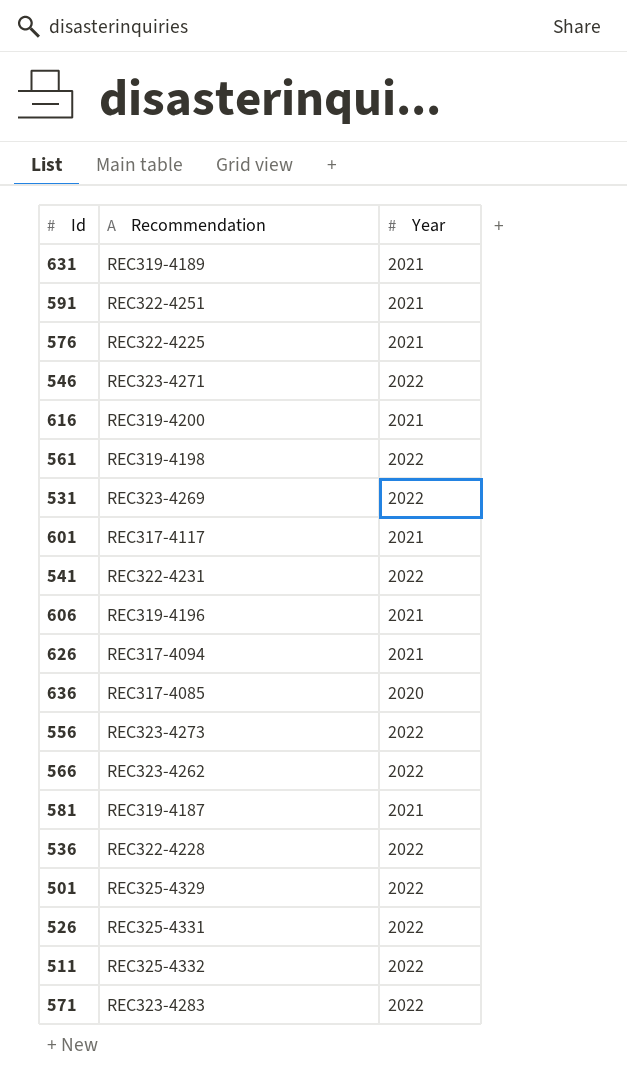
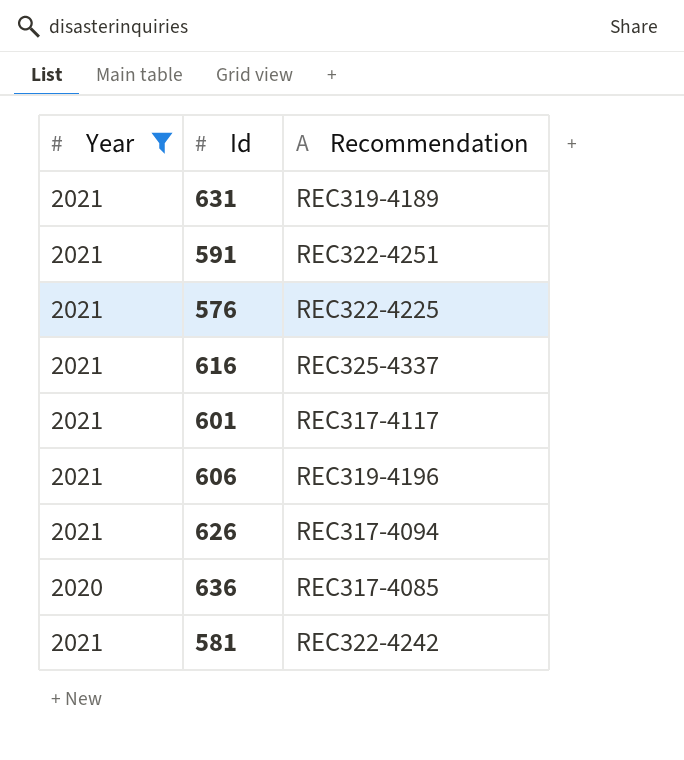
filter: none -> Year != 2022
column Year | position: 3 -> 1
616 | Recommendation: REC319-4200 -> REC325-4337
581 | Recommendation: REC319-4187 -> REC322-4242

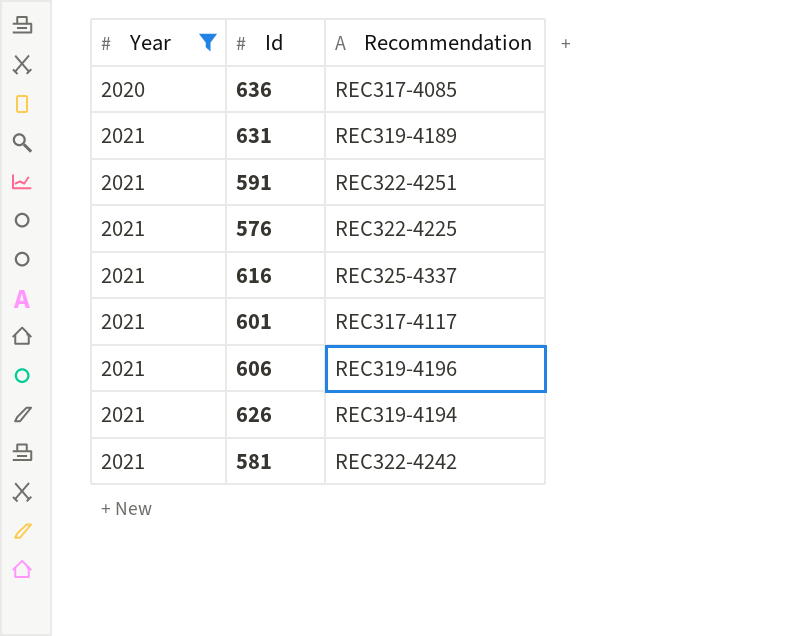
row order: none -> Year ascending
626 | Recommendation: REC317-4094 -> REC319-4194

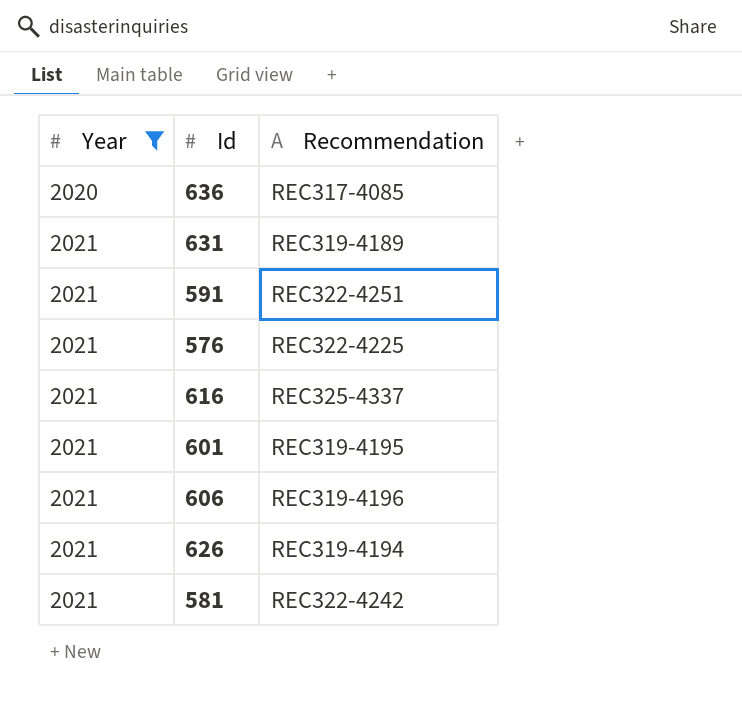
601 | Recommendation: REC317-4117 -> REC319-4195

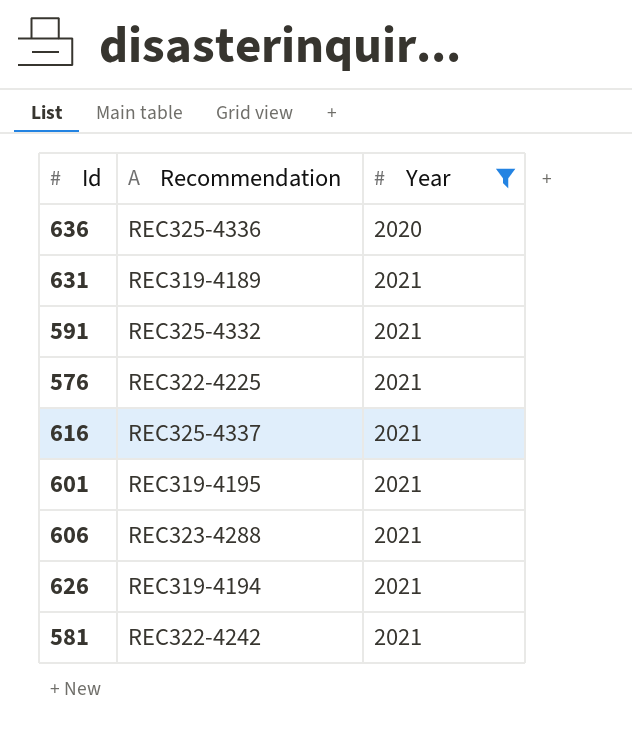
column Year | position: 1 -> 3
636 | Recommendation: REC317-4085 -> REC325-4336
591 | Recommendation: REC322-4251 -> REC325-4332
606 | Recommendation: REC319-4196 -> REC323-4288

